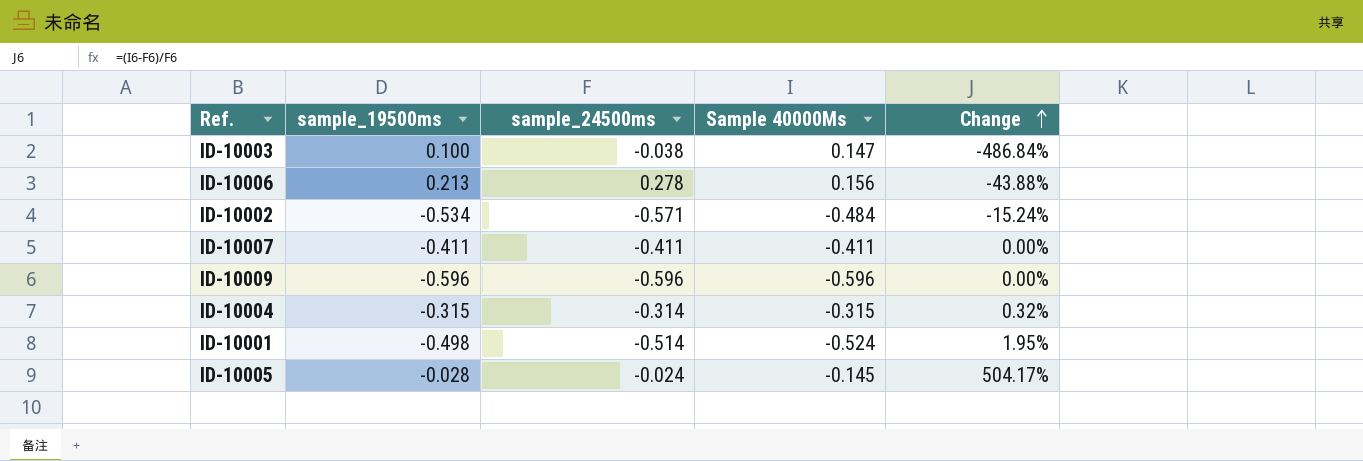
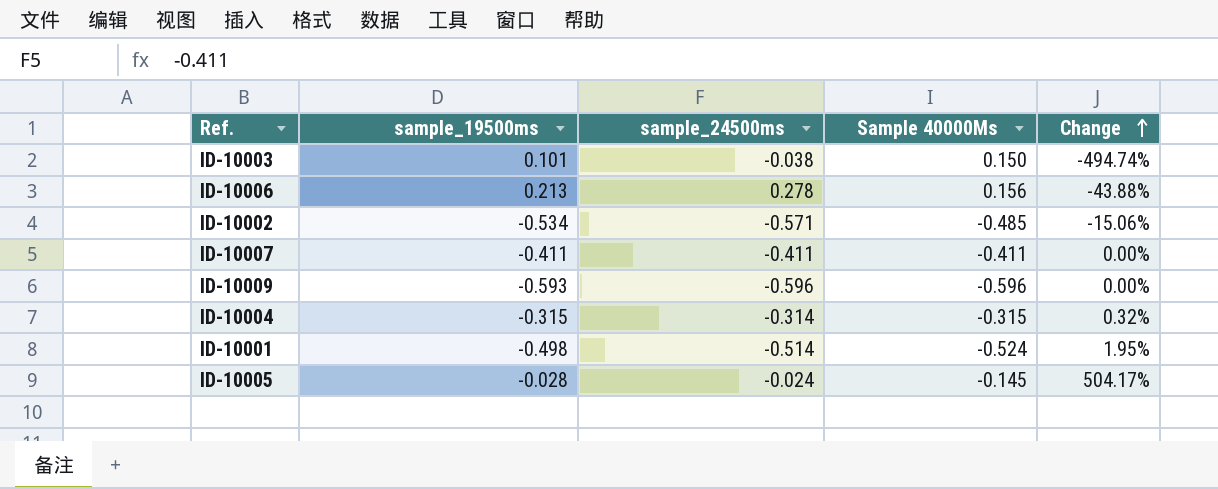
ID-10003 | sample_19500ms: 0.100 -> 0.101
ID-10003 | Sample 40000Ms: 0.147 -> 0.150
ID-10003 | Change: -486.84% -> -494.74%
ID-10002 | Sample 40000Ms: -0.484 -> -0.485
ID-10002 | Change: -15.24% -> -15.06%
ID-10009 | sample_19500ms: -0.596 -> -0.593

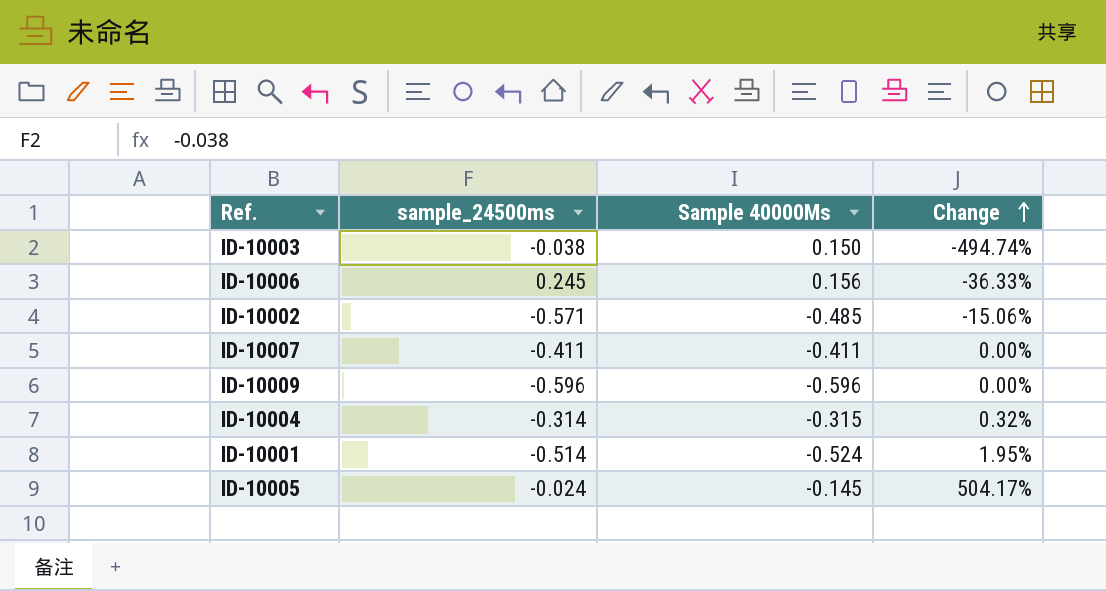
column sample_19500ms | position: 2 -> none
ID-10006 | sample_24500ms: 0.278 -> 0.245
ID-10006 | Change: -43.88% -> -36.33%

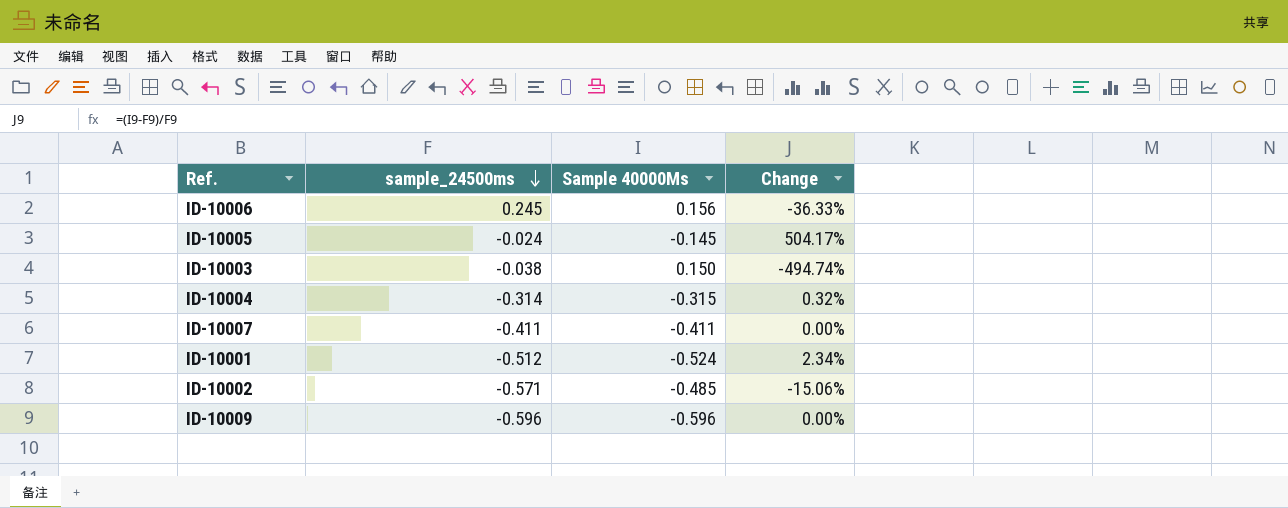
row order: Change ascending -> sample_24500ms descending
ID-10001 | sample_24500ms: -0.514 -> -0.512
ID-10001 | Change: 1.95% -> 2.34%

